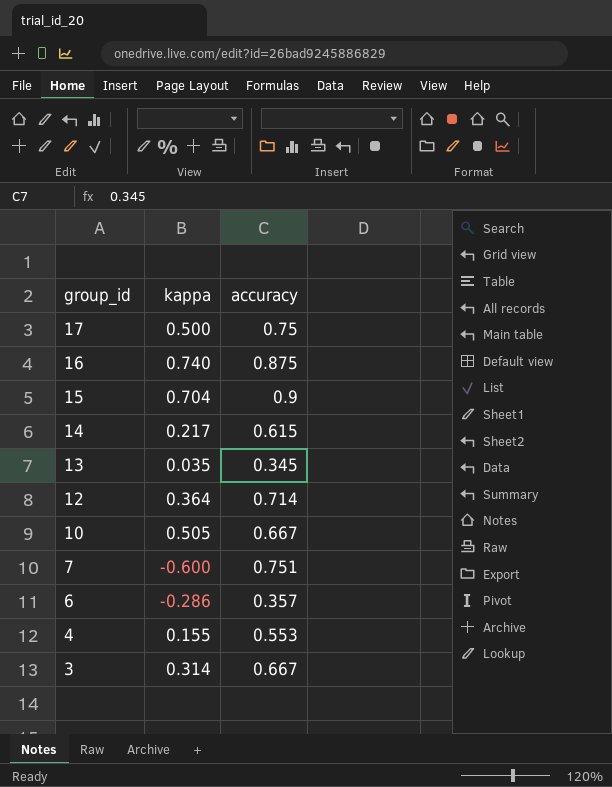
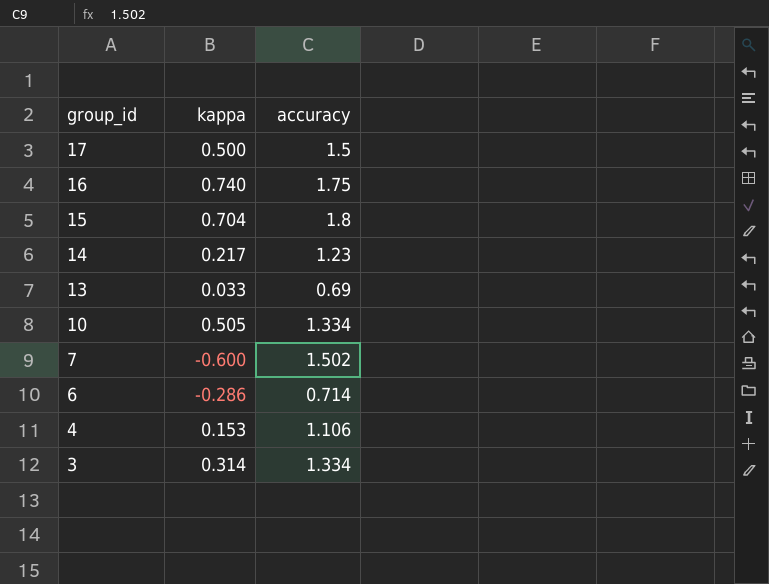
row 12: 0.364 | 0.714 -> none
17 | accuracy: 0.75 -> 1.5
16 | accuracy: 0.875 -> 1.75
15 | accuracy: 0.9 -> 1.8
14 | accuracy: 0.615 -> 1.23
13 | kappa: 0.035 -> 0.033
13 | accuracy: 0.345 -> 0.69
10 | accuracy: 0.667 -> 1.334
7 | accuracy: 0.751 -> 1.502
6 | accuracy: 0.357 -> 0.714
4 | kappa: 0.155 -> 0.153
4 | accuracy: 0.553 -> 1.106
3 | accuracy: 0.667 -> 1.334

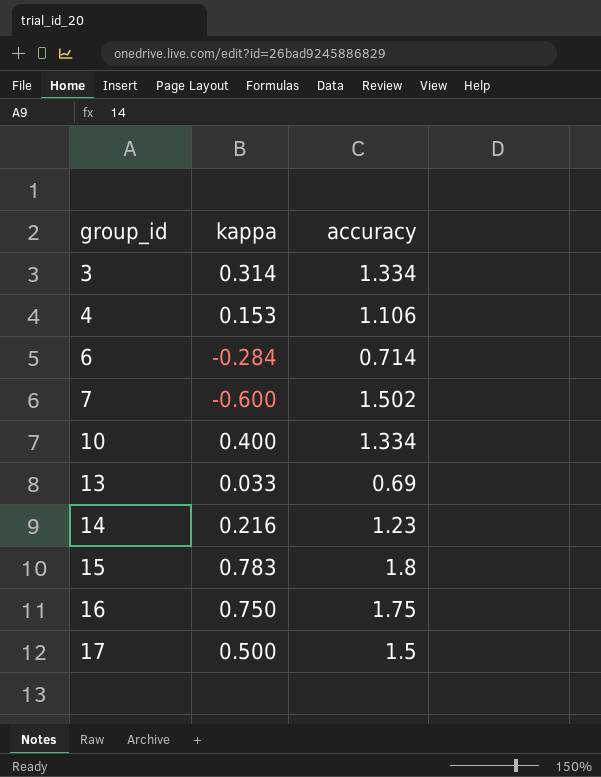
row order: group_id descending -> group_id ascending
6 | kappa: -0.286 -> -0.284
10 | kappa: 0.505 -> 0.400
14 | kappa: 0.217 -> 0.216
15 | kappa: 0.704 -> 0.783
16 | kappa: 0.740 -> 0.750

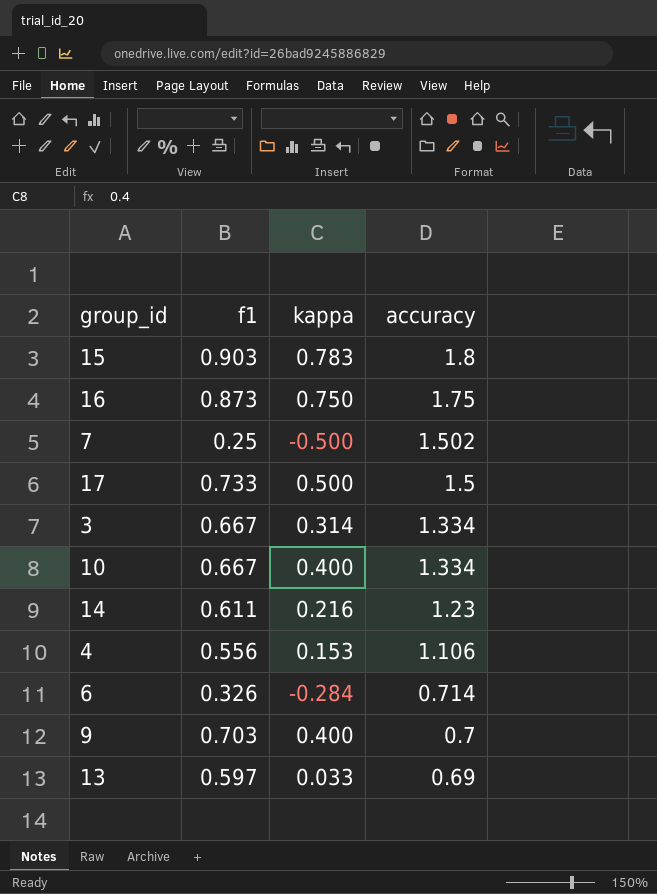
row order: group_id ascending -> accuracy descending
column f1 | position: none -> 2
7 | kappa: -0.600 -> -0.500
row 9: none -> 0.703 | 0.400 | 0.7

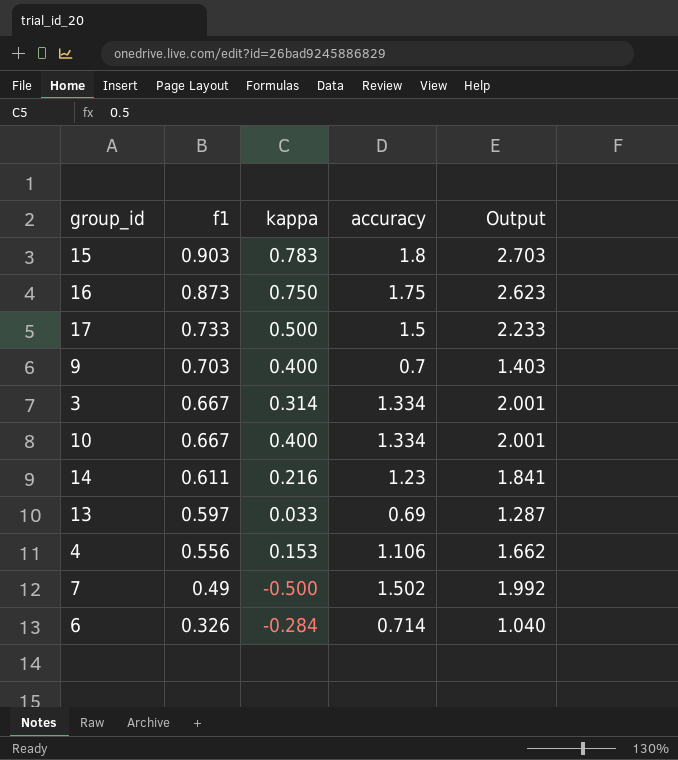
row order: accuracy descending -> f1 descending
column Output | formula: none -> [f1] + [accuracy]
7 | f1: 0.25 -> 0.49

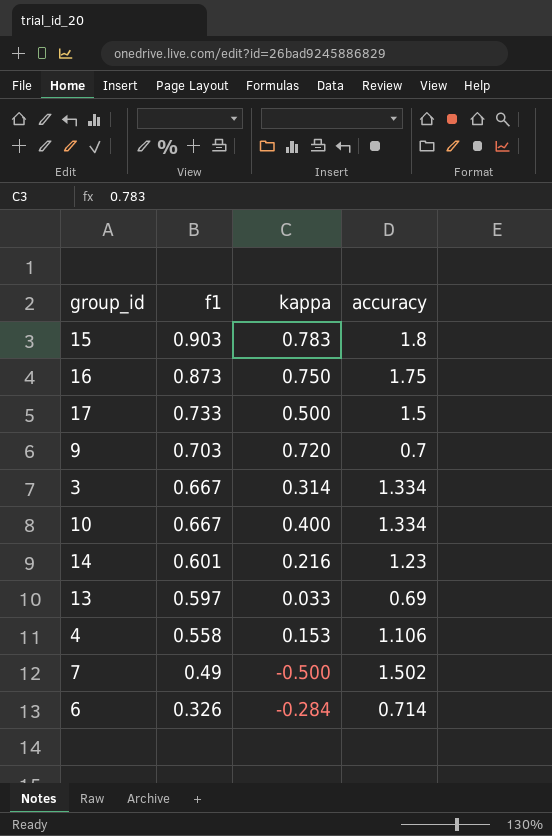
column Output | formula: [f1] + [accuracy] -> none
9 | kappa: 0.400 -> 0.720
14 | f1: 0.611 -> 0.601
4 | f1: 0.556 -> 0.558

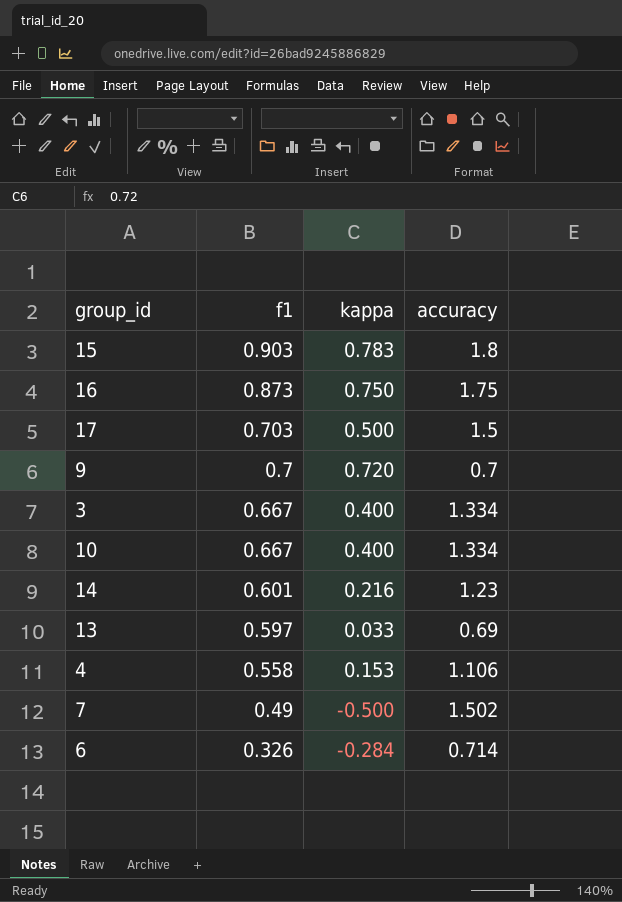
17 | f1: 0.733 -> 0.703
9 | f1: 0.703 -> 0.7
3 | kappa: 0.314 -> 0.400

